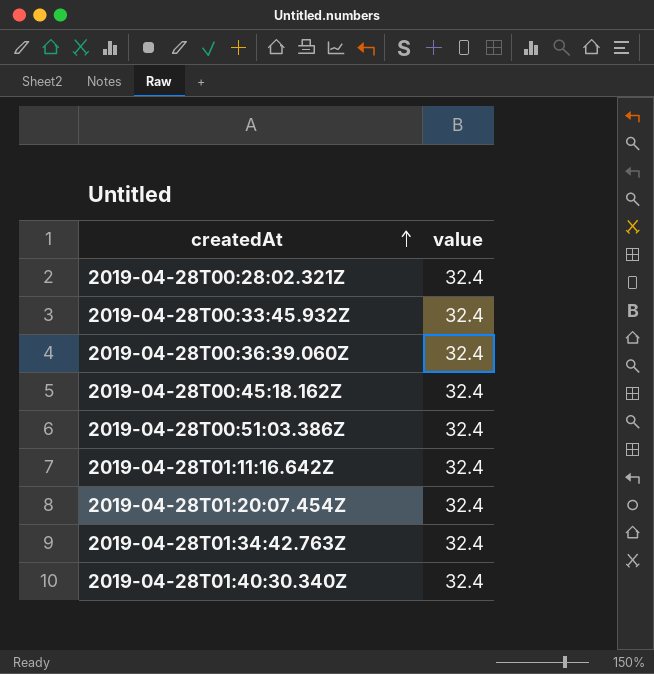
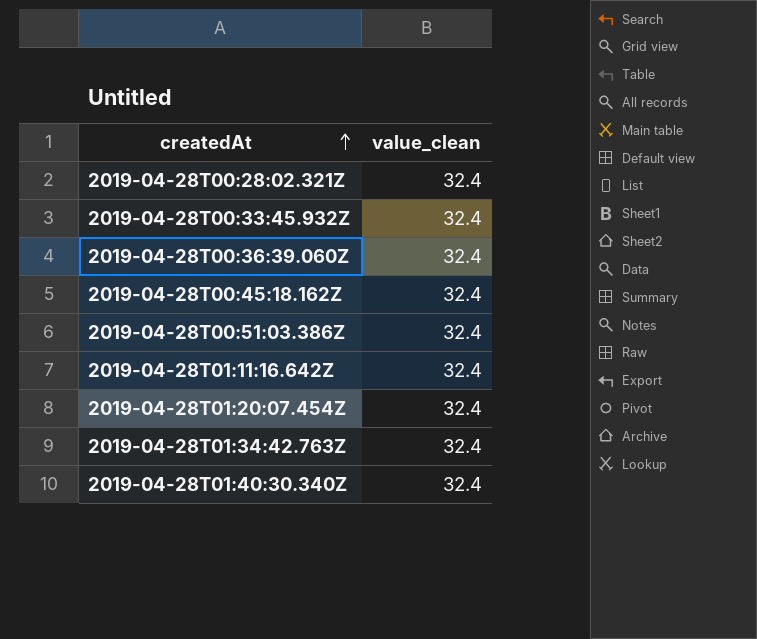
column name: value -> value_clean

